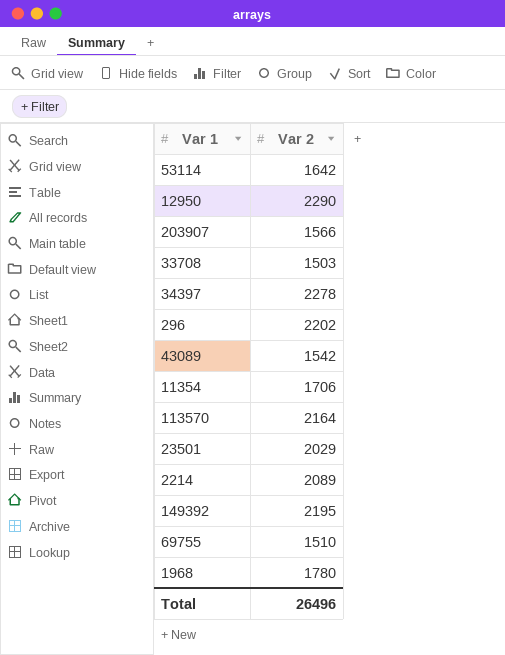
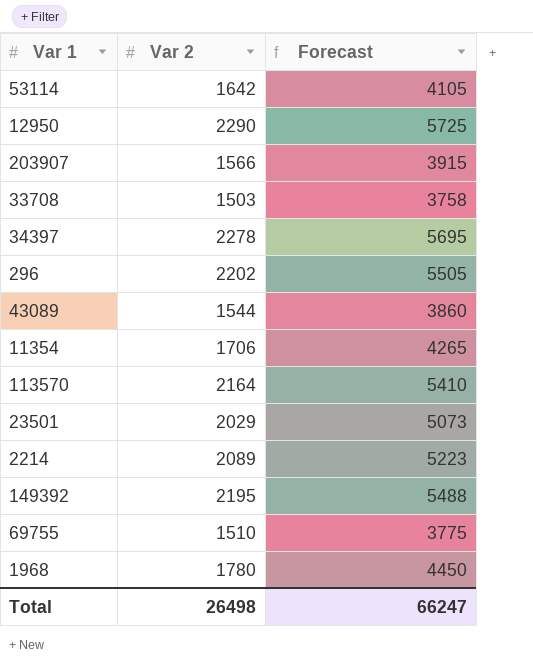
column Forecast | formula: none -> [Var 2] * 2.5
43089 | Var 2: 1542 -> 1544
Total | Var 2: 26496 -> 26498

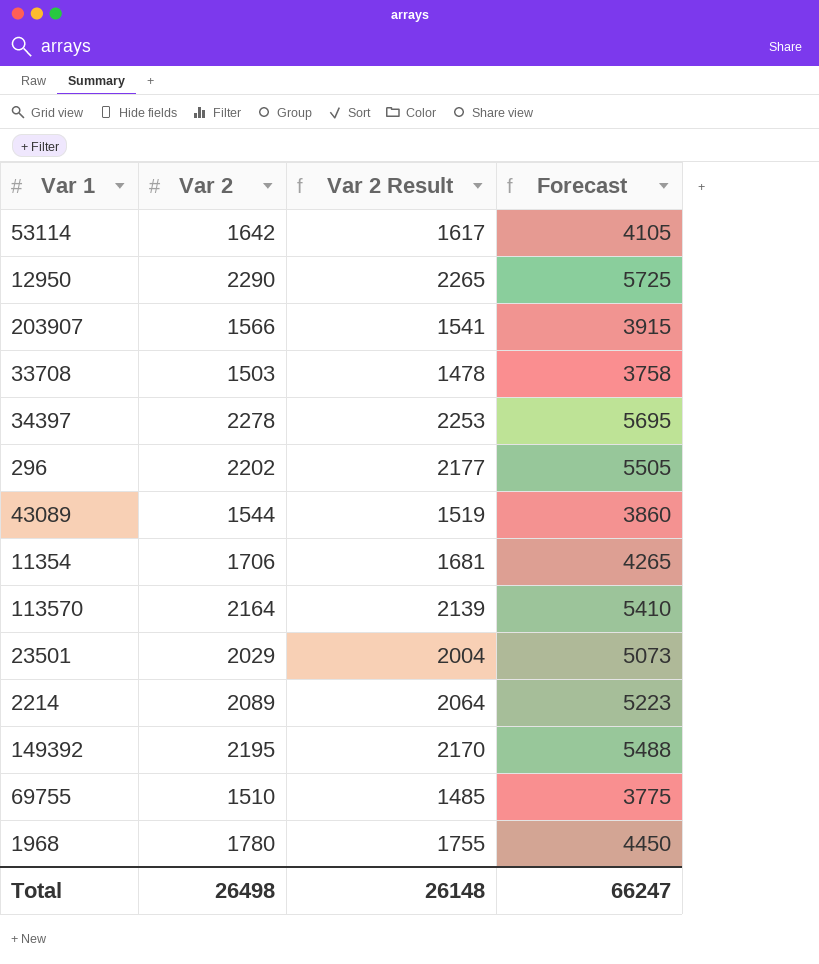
column Var 2 Result | formula: none -> [Var 2] - 25

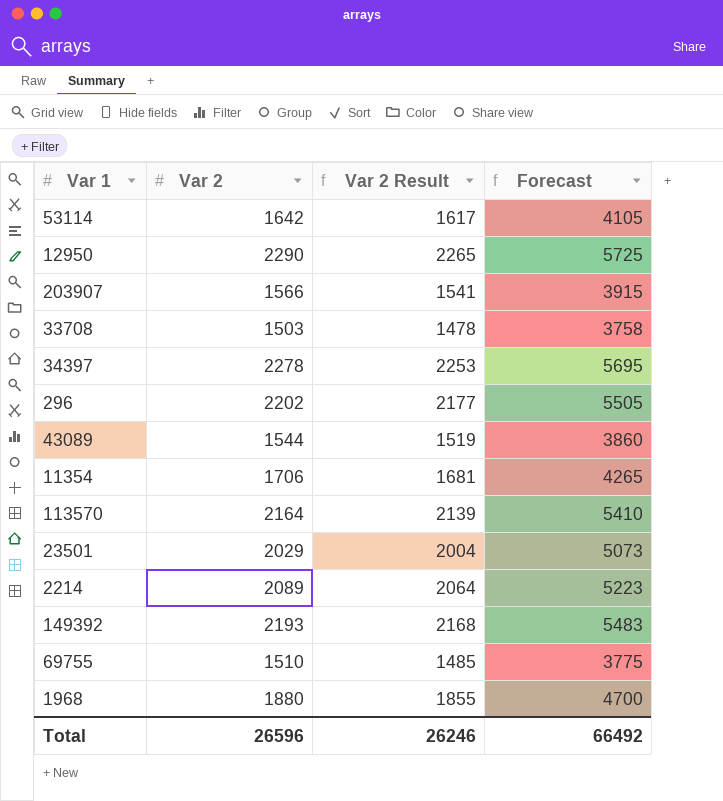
149392 | Var 2: 2195 -> 2193
149392 | Var 2 Result: 2170 -> 2168
149392 | Forecast: 5488 -> 5483
1968 | Var 2: 1780 -> 1880
1968 | Var 2 Result: 1755 -> 1855
1968 | Forecast: 4450 -> 4700
Total | Var 2: 26498 -> 26596
Total | Var 2 Result: 26148 -> 26246
Total | Forecast: 66247 -> 66492

